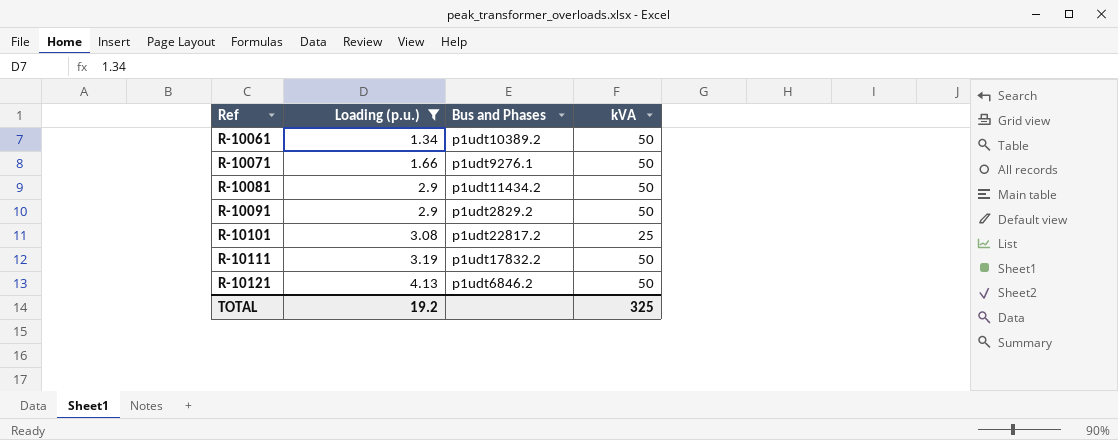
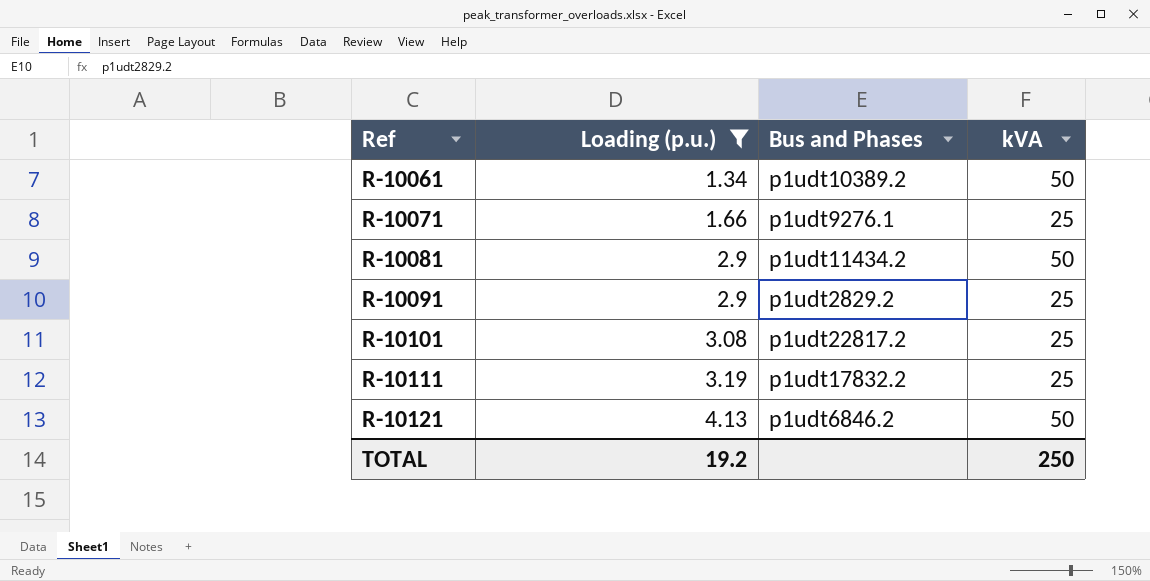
R-10071 | kVA: 50 -> 25
R-10091 | kVA: 50 -> 25
R-10111 | kVA: 50 -> 25
TOTAL | kVA: 325 -> 250

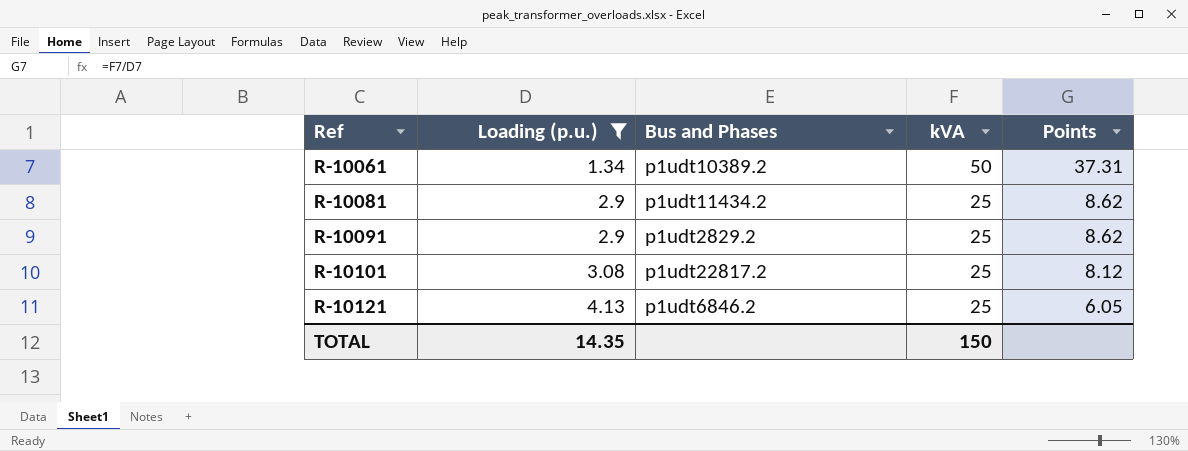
column Points | formula: none -> [kVA] / [Loading (p.u.)]
row R-10071: 1.66 | p1udt9276.1 | 25 -> none
row R-10111: 3.19 | p1udt17832.2 | 25 -> none
R-10081 | kVA: 50 -> 25
R-10121 | kVA: 50 -> 25
TOTAL | Loading (p.u.): 19.2 -> 14.35
TOTAL | kVA: 250 -> 150

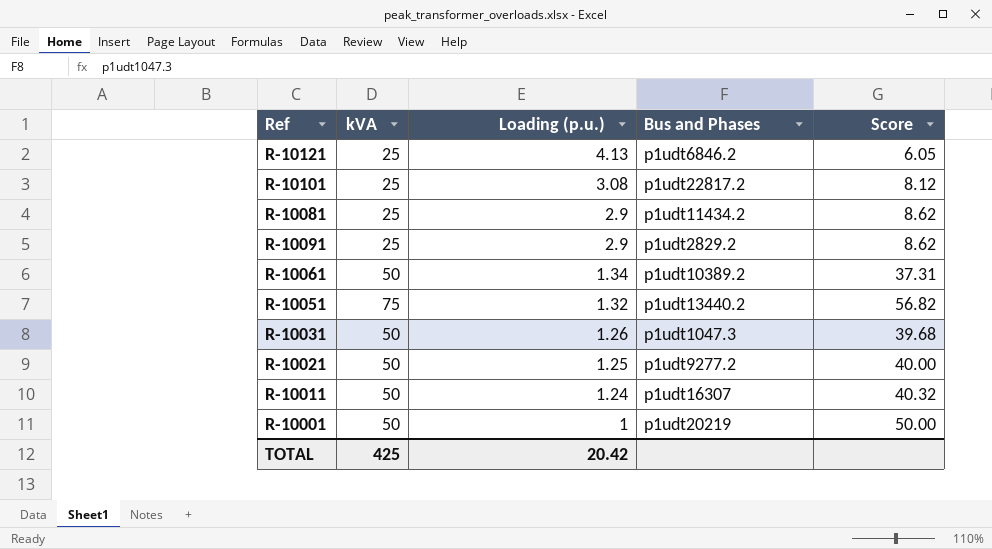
filter: Loading (p.u.) >= 1.34 -> none
row order: Ref ascending -> Loading (p.u.) descending
column kVA | position: 4 -> 2
column name: Points -> Score
TOTAL | kVA: 150 -> 425
TOTAL | Loading (p.u.): 14.35 -> 20.42

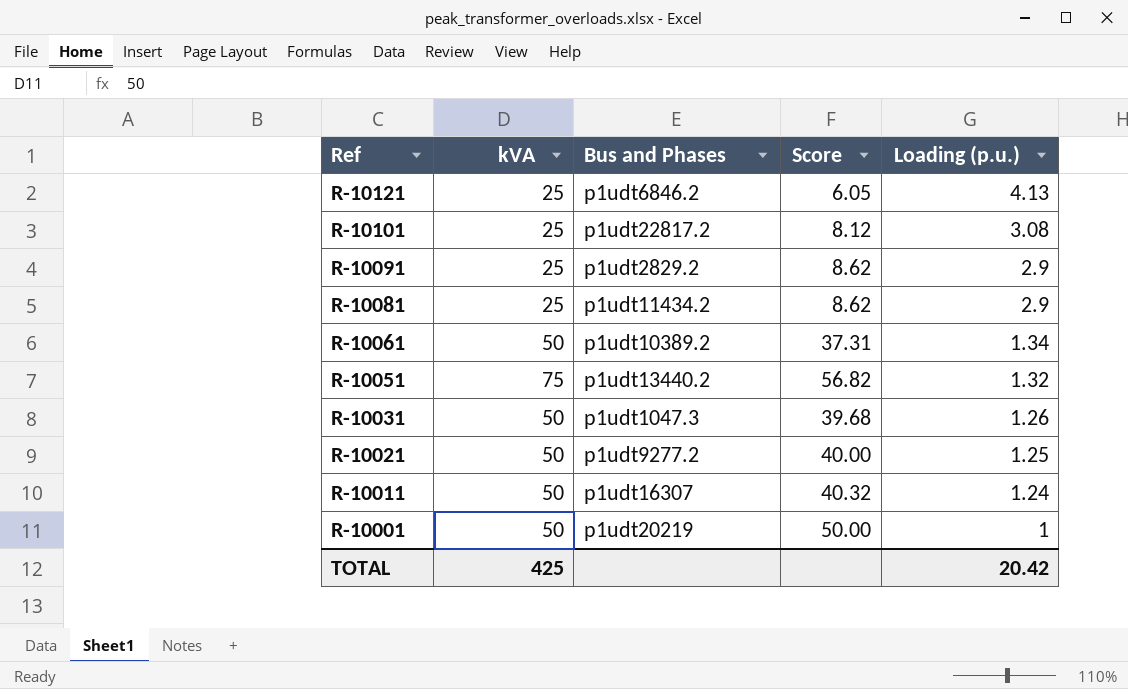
row order: Loading (p.u.) descending -> Ref descending
column Loading (p.u.) | position: 3 -> 5

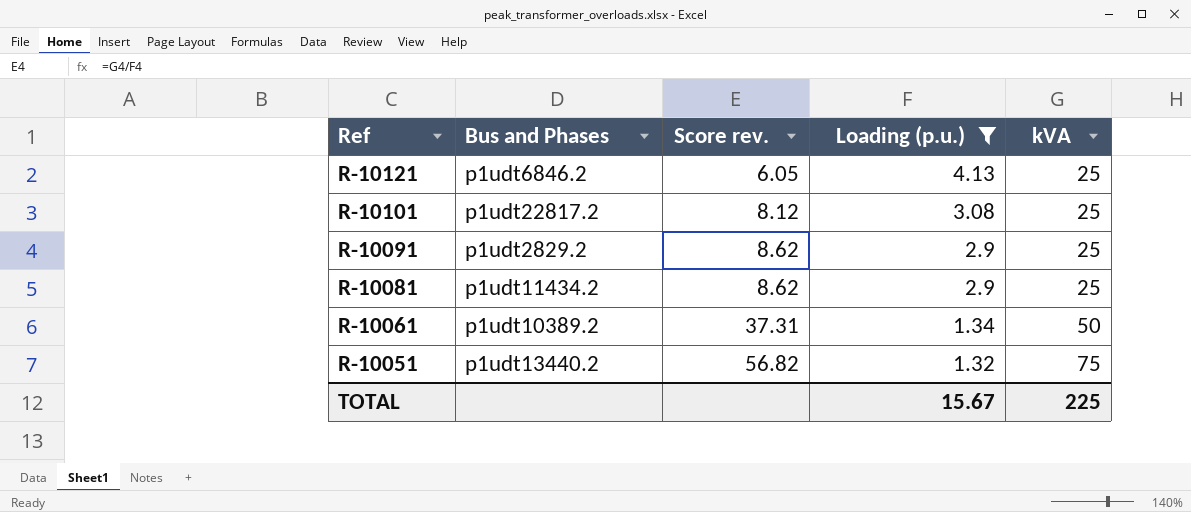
filter: none -> Loading (p.u.) >= 1.32
column name: Score -> Score rev.
column kVA | position: 2 -> 5
TOTAL | Loading (p.u.): 20.42 -> 15.67
TOTAL | kVA: 425 -> 225

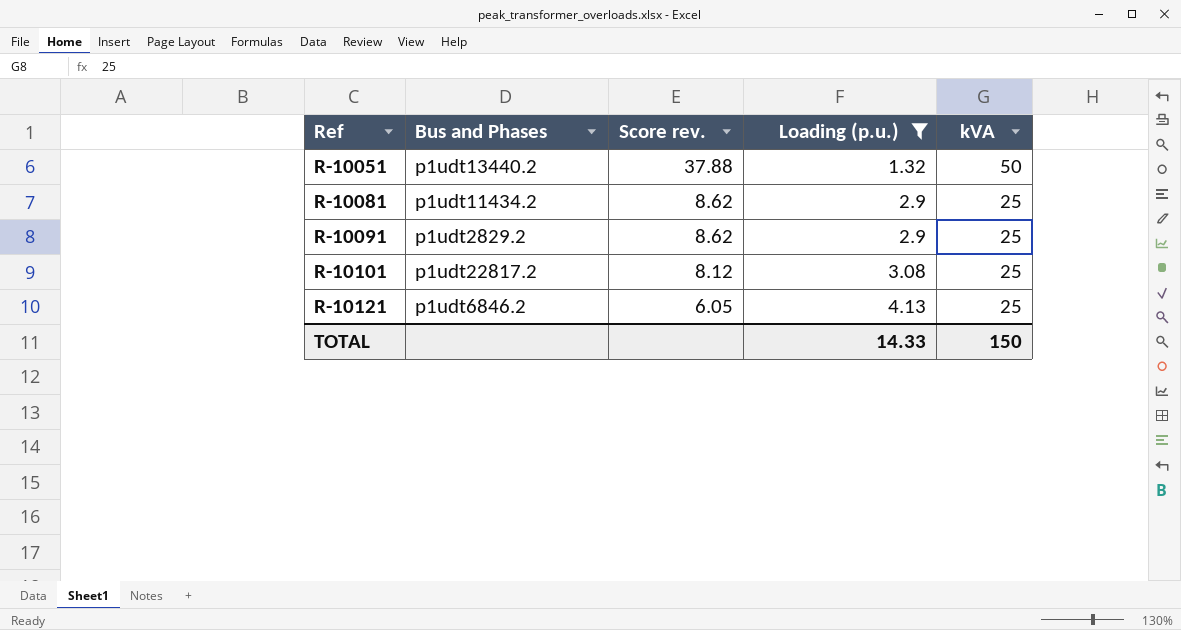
row order: Ref descending -> Ref ascending
row R-10061: p1udt10389.2 | 37.31 | 1.34 | 50 -> none
R-10051 | Score rev.: 56.82 -> 37.88
R-10051 | kVA: 75 -> 50
TOTAL | Loading (p.u.): 15.67 -> 14.33
TOTAL | kVA: 225 -> 150

